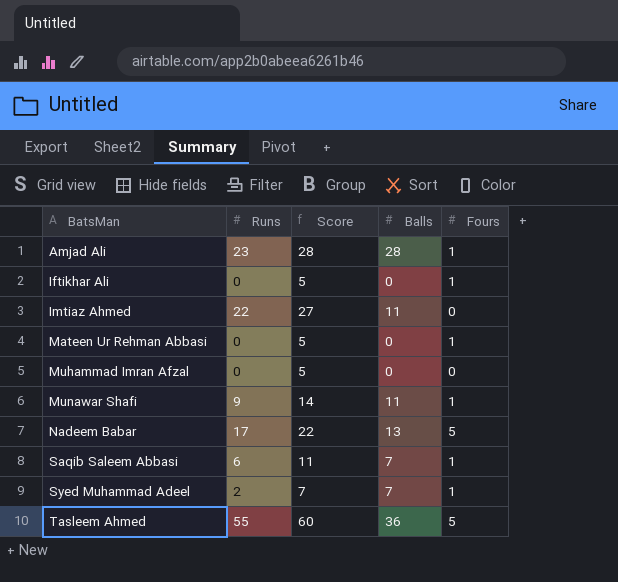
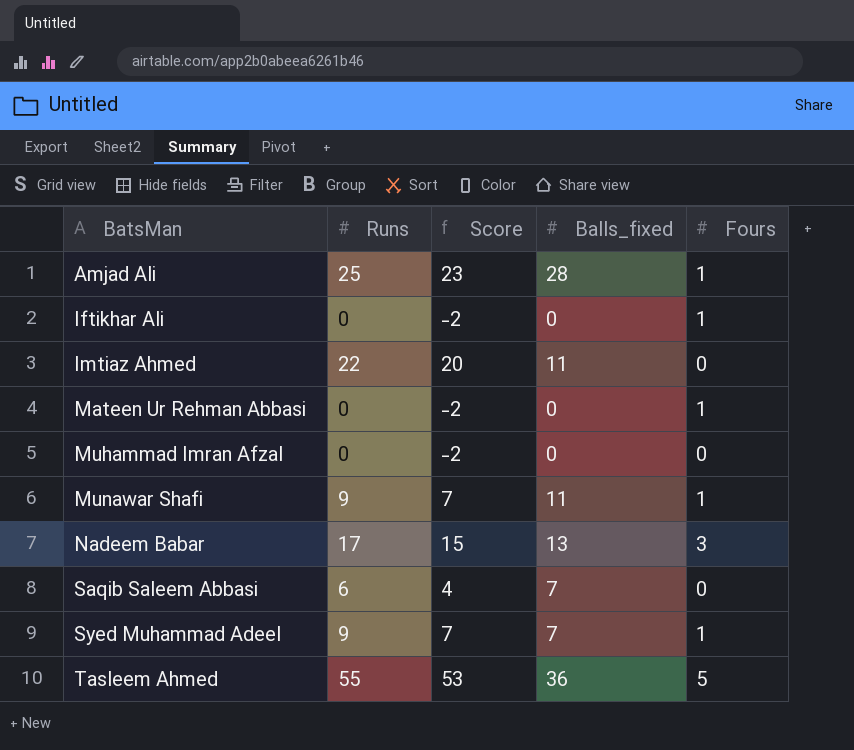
column Score | formula: [Runs] + 5 -> [Runs] - 2
column name: Balls -> Balls_fixed
Amjad Ali | Runs: 23 -> 25
Nadeem Babar | Fours: 5 -> 3
Saqib Saleem Abbasi | Fours: 1 -> 0
Syed Muhammad Adeel | Runs: 2 -> 9

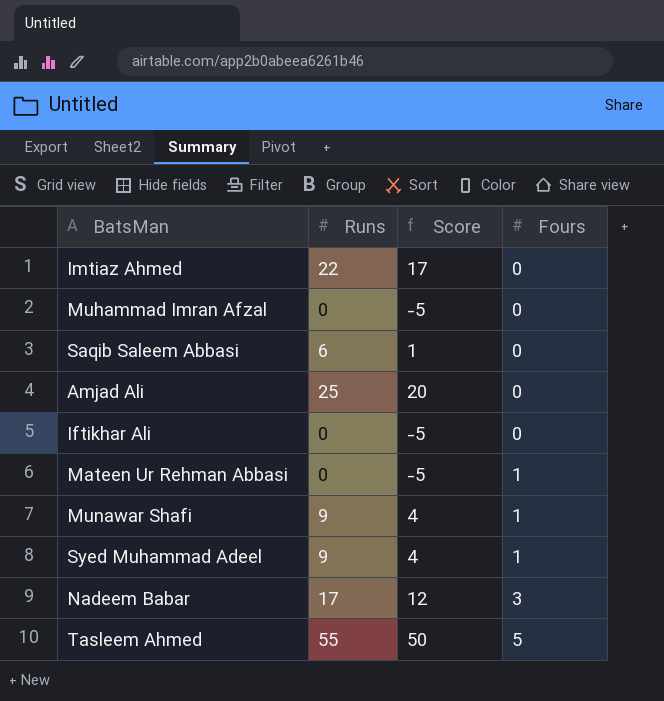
row order: BatsMan ascending -> Fours ascending
column Balls_fixed | position: 4 -> none
column Score | formula: [Runs] - 2 -> [Runs] - 5
Amjad Ali | Fours: 1 -> 0
Iftikhar Ali | Fours: 1 -> 0

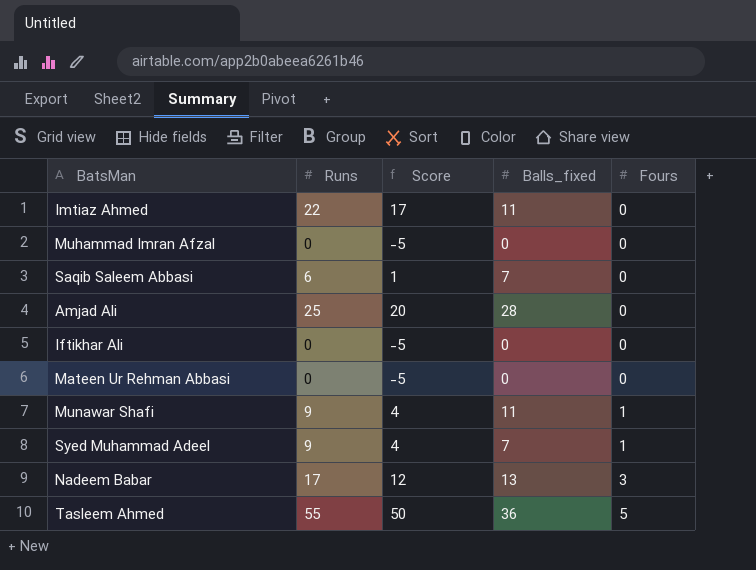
column Balls_fixed | position: none -> 4
Mateen Ur Rehman Abbasi | Fours: 1 -> 0

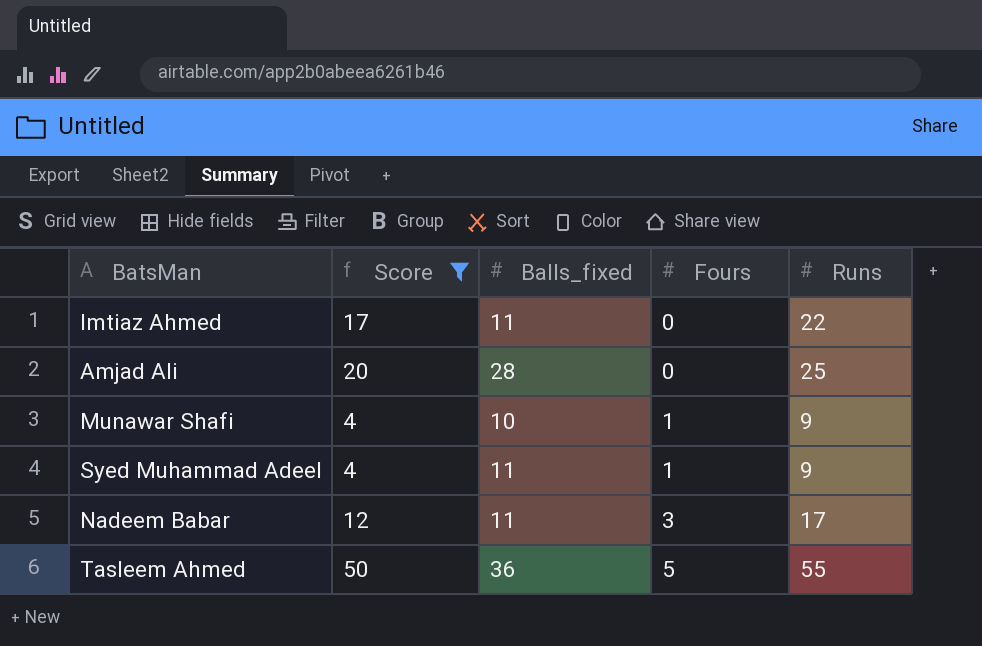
filter: none -> Score >= 4
column Runs | position: 2 -> 5
Munawar Shafi | Balls_fixed: 11 -> 10
Syed Muhammad Adeel | Balls_fixed: 7 -> 11
Nadeem Babar | Balls_fixed: 13 -> 11

